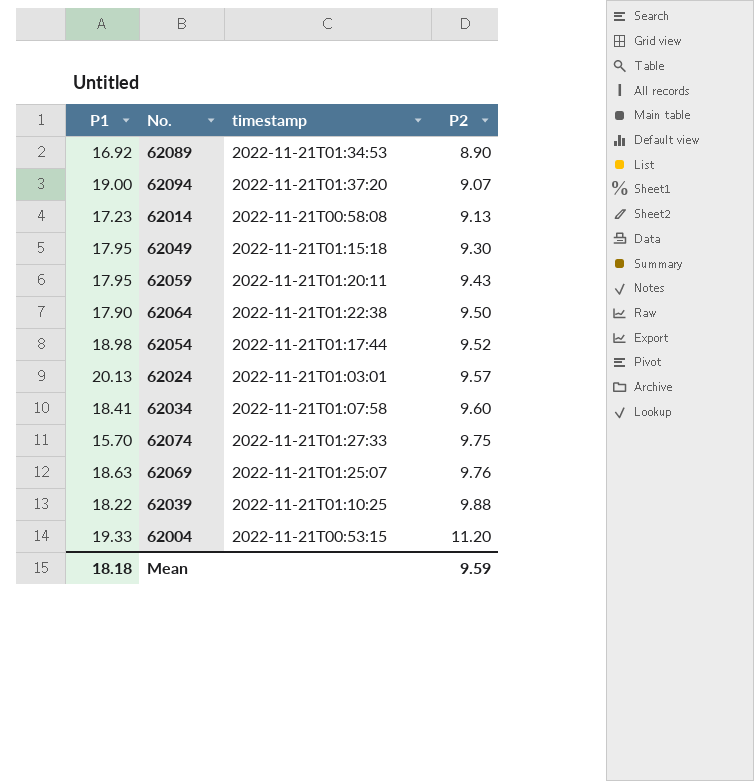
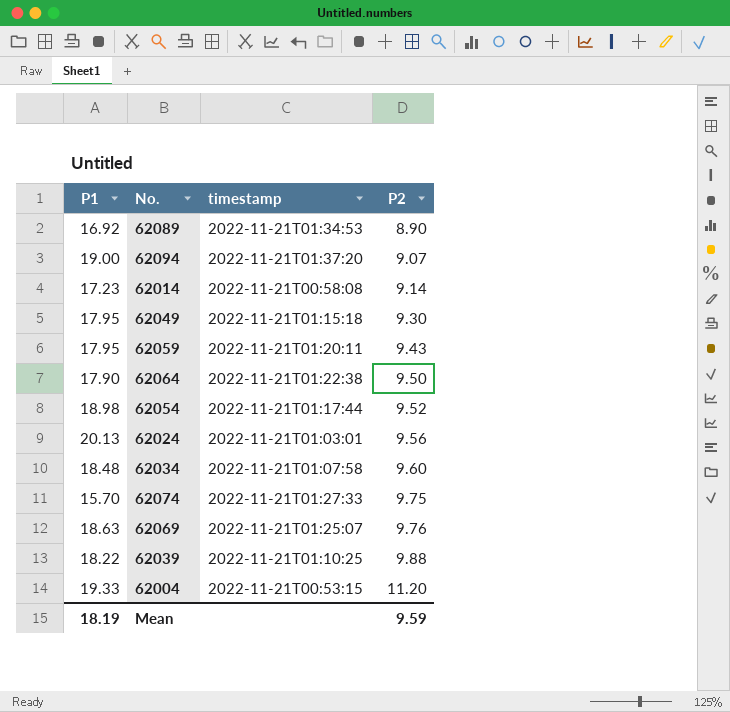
62014 | P2: 9.13 -> 9.14
62024 | P2: 9.57 -> 9.56
62034 | P1: 18.41 -> 18.48
Mean | P1: 18.18 -> 18.19

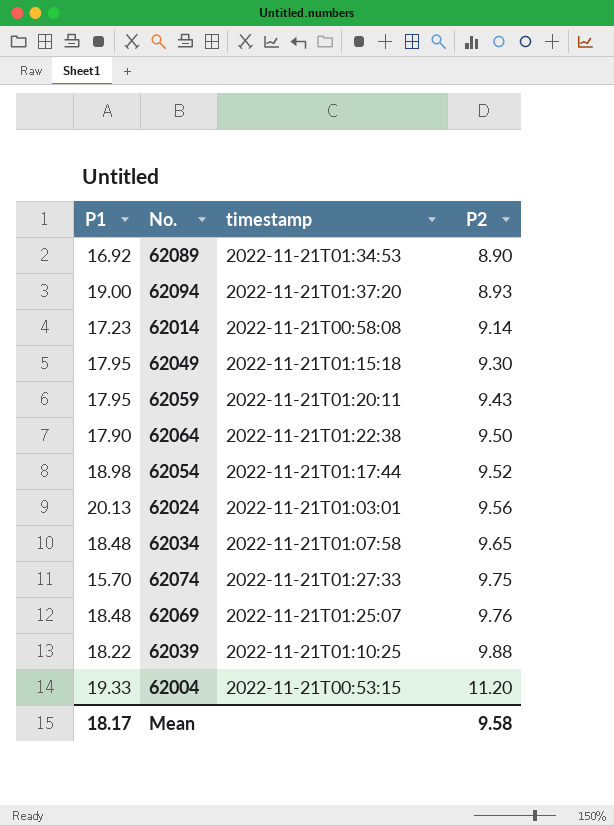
62094 | P2: 9.07 -> 8.93
62034 | P2: 9.60 -> 9.65
62069 | P1: 18.63 -> 18.48
Mean | P1: 18.19 -> 18.17
Mean | P2: 9.59 -> 9.58

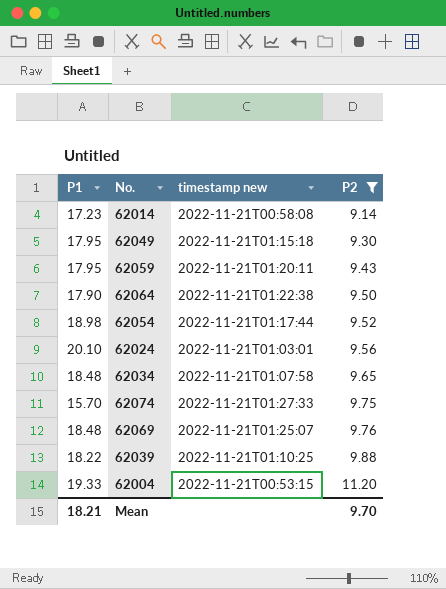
filter: none -> P2 >= 9.14
column name: timestamp -> timestamp new
62024 | P1: 20.13 -> 20.10
Mean | P1: 18.17 -> 18.21
Mean | P2: 9.58 -> 9.70

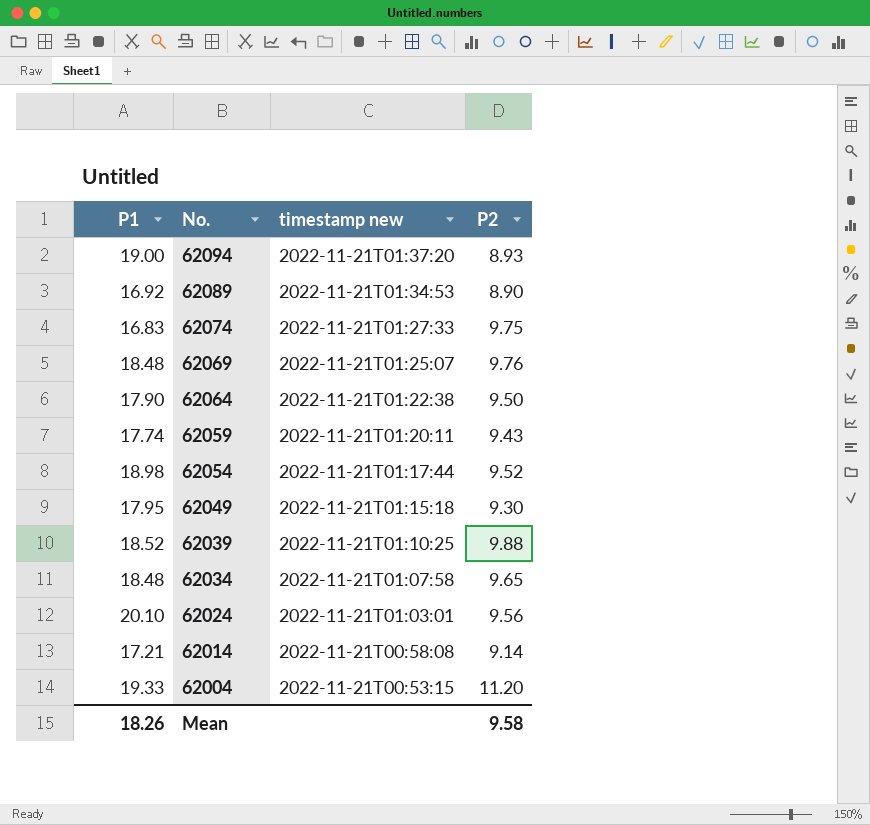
filter: P2 >= 9.14 -> none
row order: P2 ascending -> No. descending
62074 | P1: 15.70 -> 16.83
62059 | P1: 17.95 -> 17.74
62039 | P1: 18.22 -> 18.52
62014 | P1: 17.23 -> 17.21
Mean | P1: 18.21 -> 18.26
Mean | P2: 9.70 -> 9.58

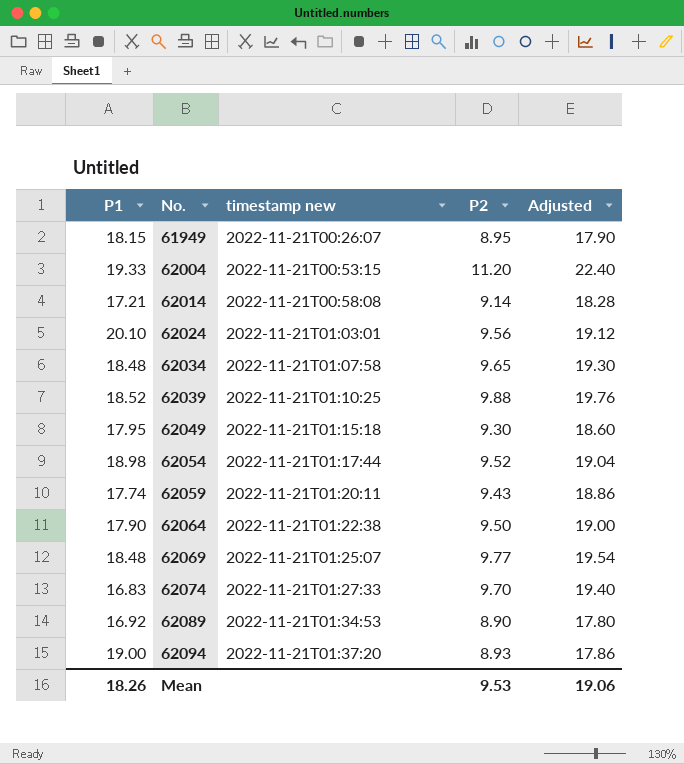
row order: No. descending -> No. ascending
column Adjusted | formula: none -> [P2] * 2
row 61949: none -> 18.15 | 2022-11-21T00:26:07 | 8.95 | 17.90
62069 | P2: 9.76 -> 9.77
62074 | P2: 9.75 -> 9.70
Mean | P2: 9.58 -> 9.53

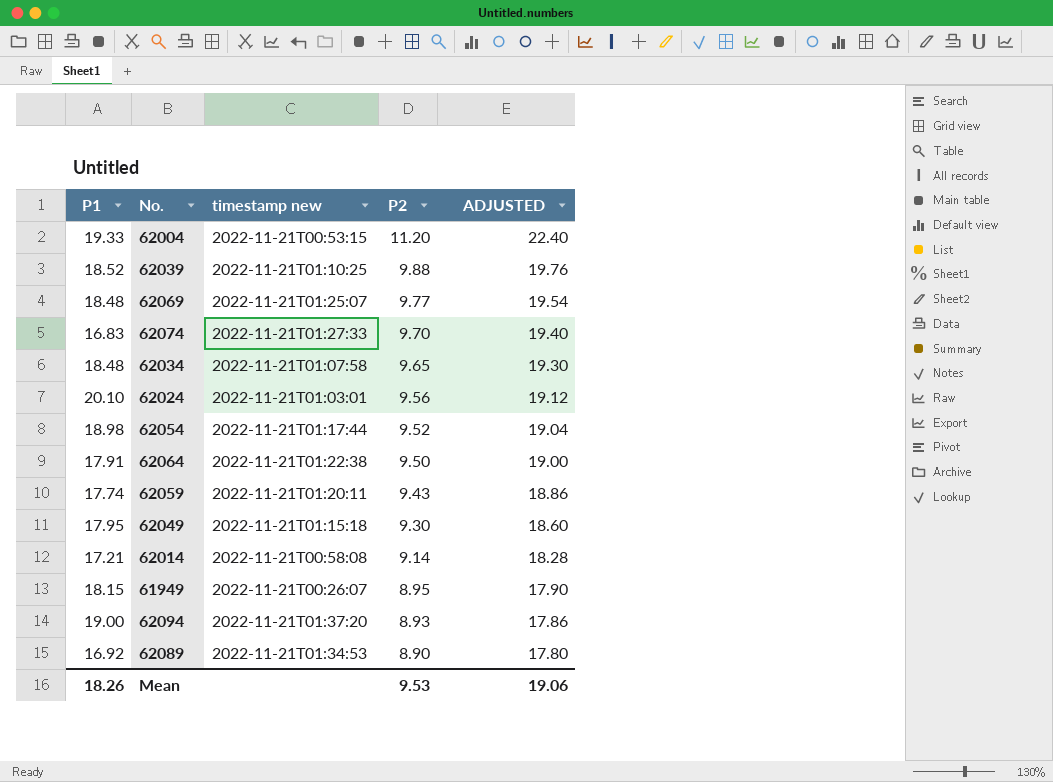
row order: No. ascending -> P2 descending
column name: Adjusted -> ADJUSTED
62064 | P1: 17.90 -> 17.91

